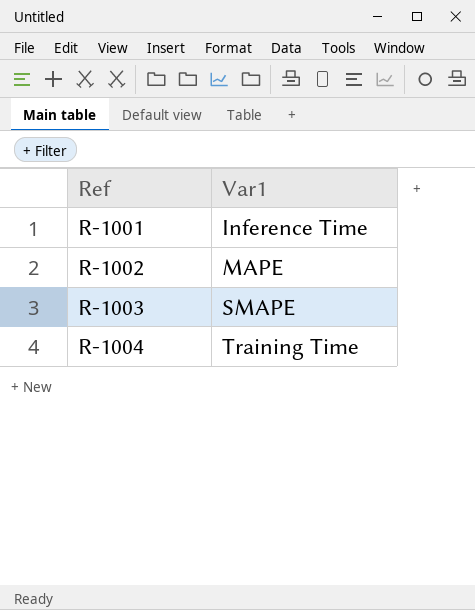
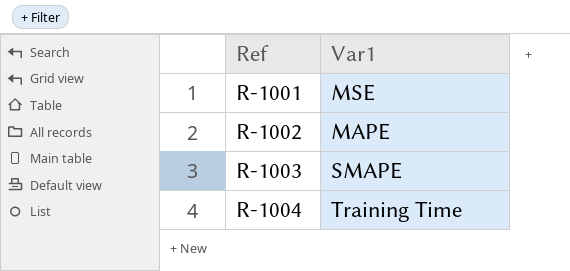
R-1001 | Var1: Inference Time -> MSE

